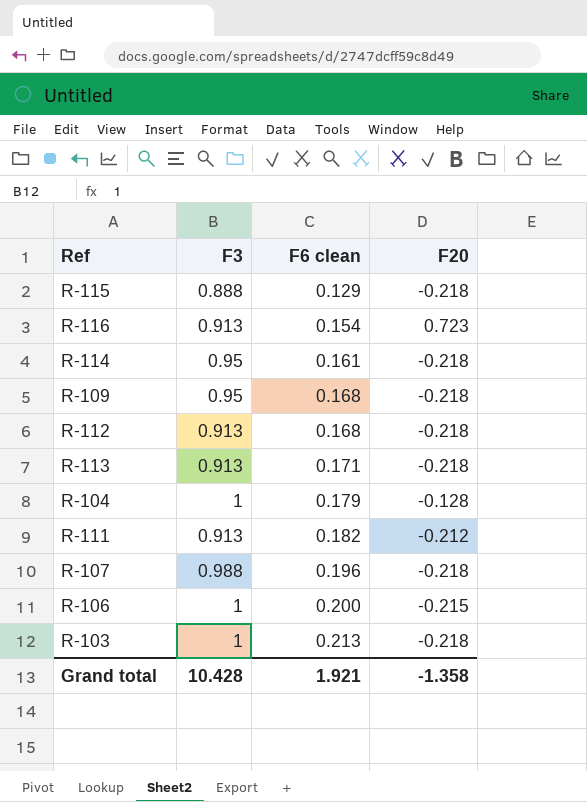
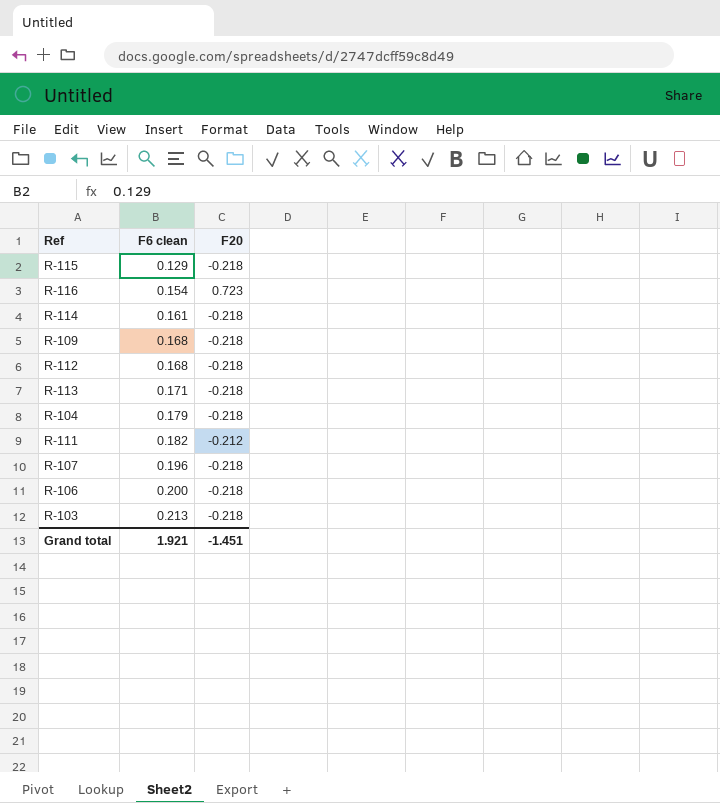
column F3 | position: 2 -> none
R-104 | F20: -0.128 -> -0.218
R-106 | F20: -0.215 -> -0.218
Grand total | F20: -1.358 -> -1.451

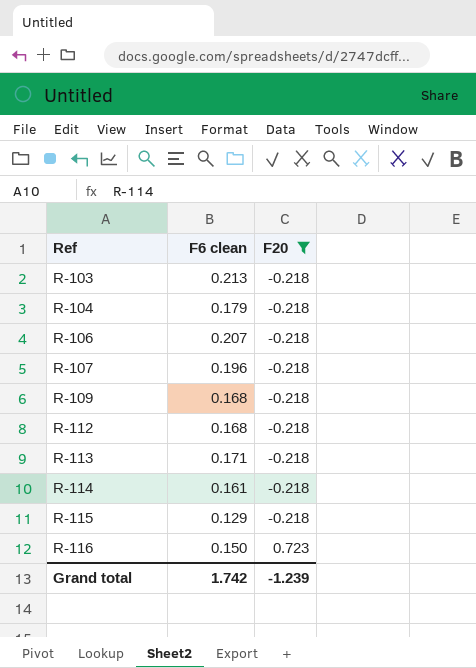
filter: none -> F20 != -0.212
row order: F6 clean ascending -> Ref ascending
R-106 | F6 clean: 0.200 -> 0.207
R-116 | F6 clean: 0.154 -> 0.150
Grand total | F6 clean: 1.921 -> 1.742
Grand total | F20: -1.451 -> -1.239

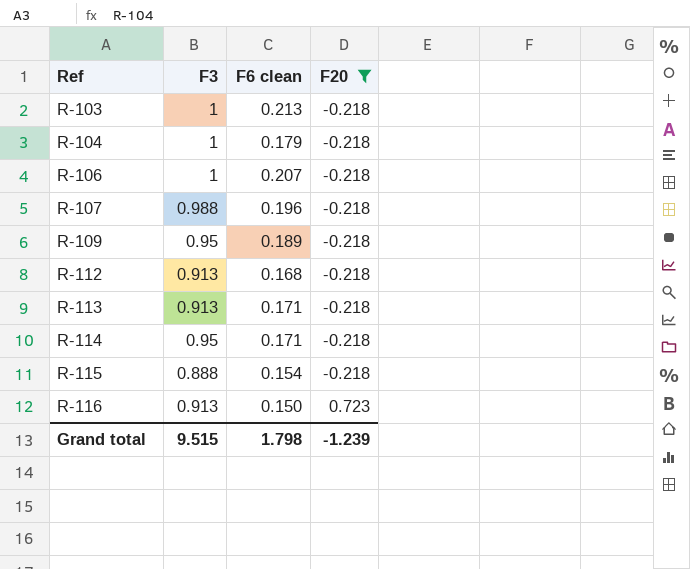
column F3 | position: none -> 2
R-109 | F6 clean: 0.168 -> 0.189
R-114 | F6 clean: 0.161 -> 0.171
R-115 | F6 clean: 0.129 -> 0.154
Grand total | F6 clean: 1.742 -> 1.798

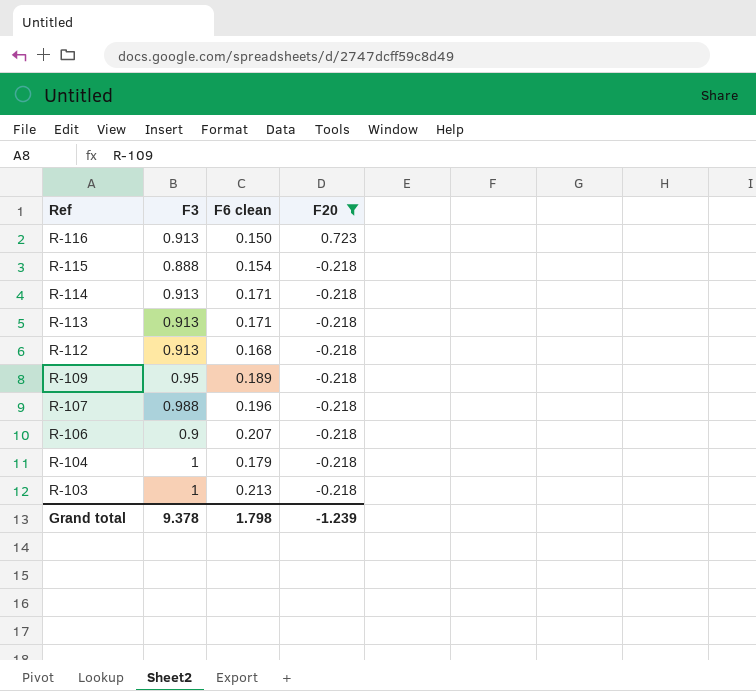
row order: Ref ascending -> Ref descending
R-114 | F3: 0.95 -> 0.913
R-106 | F3: 1 -> 0.9
Grand total | F3: 9.515 -> 9.378

